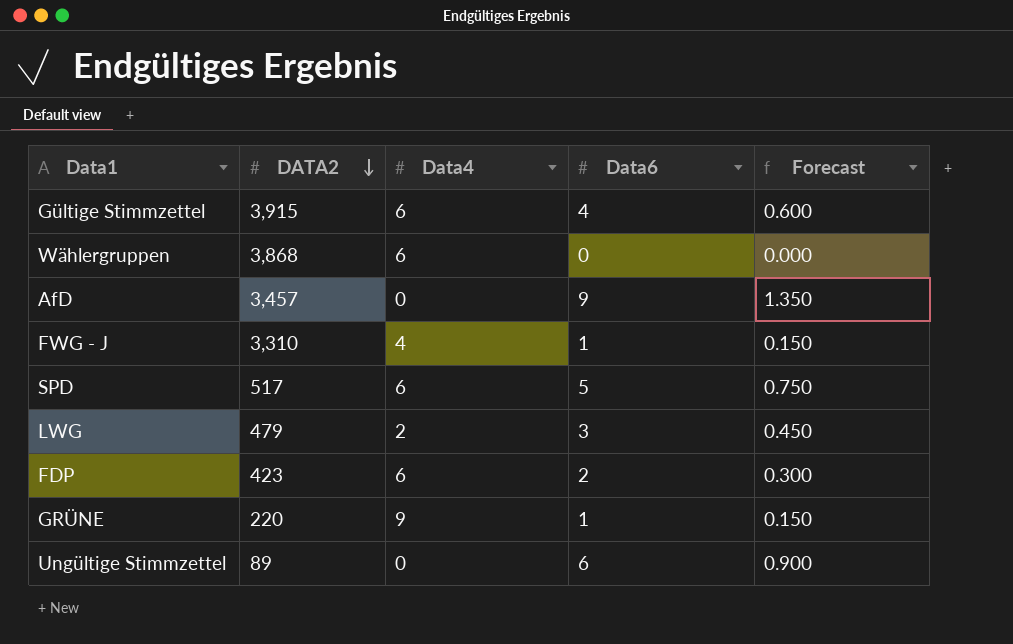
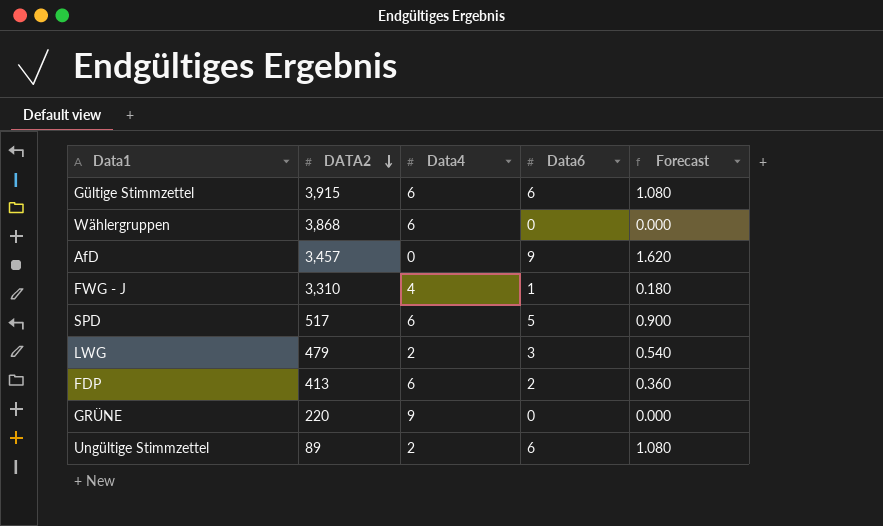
column Forecast | formula: [Data6] * 0.15 -> [Data6] * 0.18
Gültige Stimmzettel | Data6: 4 -> 6
FDP | DATA2: 423 -> 413
GRÜNE | Data6: 1 -> 0
Ungültige Stimmzettel | Data4: 0 -> 2

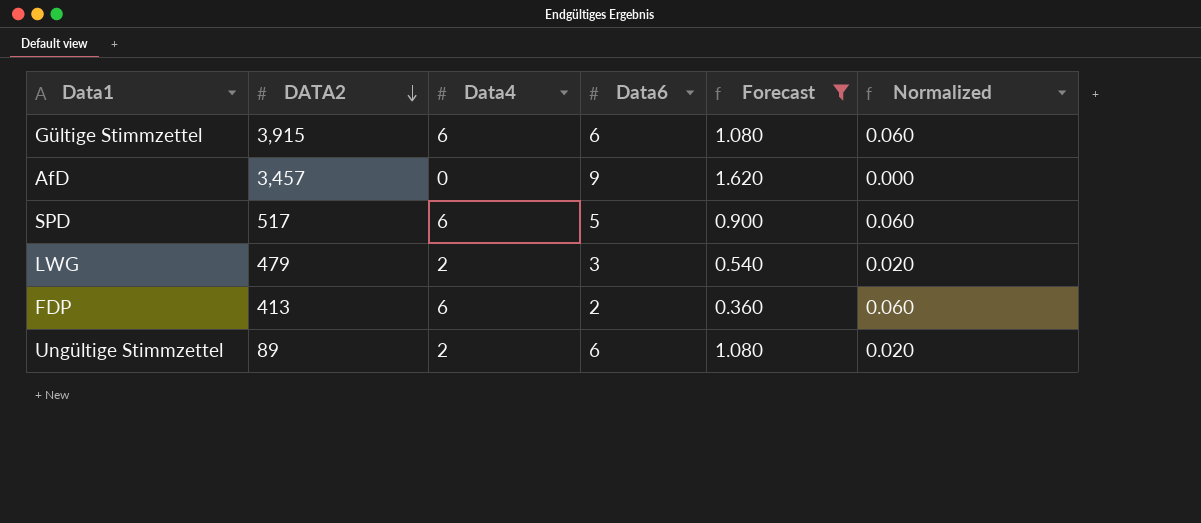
filter: none -> Forecast >= 0.360
column Normalized | formula: none -> [Data4] * 0.01

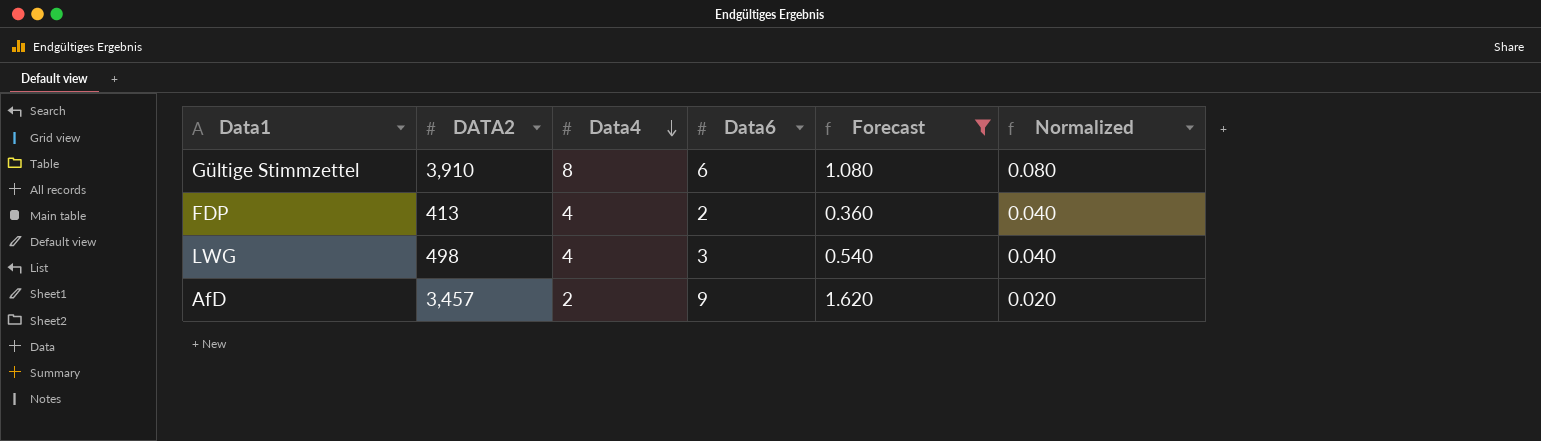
row order: DATA2 descending -> Data4 descending
row SPD: 517 | 6 | 5 | 0.900 | 0.060 -> none
row Ungültige Stimmzettel: 89 | 2 | 6 | 1.080 | 0.020 -> none
Gültige Stimmzettel | DATA2: 3,915 -> 3,910
Gültige Stimmzettel | Data4: 6 -> 8
Gültige Stimmzettel | Normalized: 0.060 -> 0.080
FDP | Data4: 6 -> 4
FDP | Normalized: 0.060 -> 0.040
LWG | DATA2: 479 -> 498
LWG | Data4: 2 -> 4
LWG | Normalized: 0.020 -> 0.040
AfD | Data4: 0 -> 2
AfD | Normalized: 0.000 -> 0.020

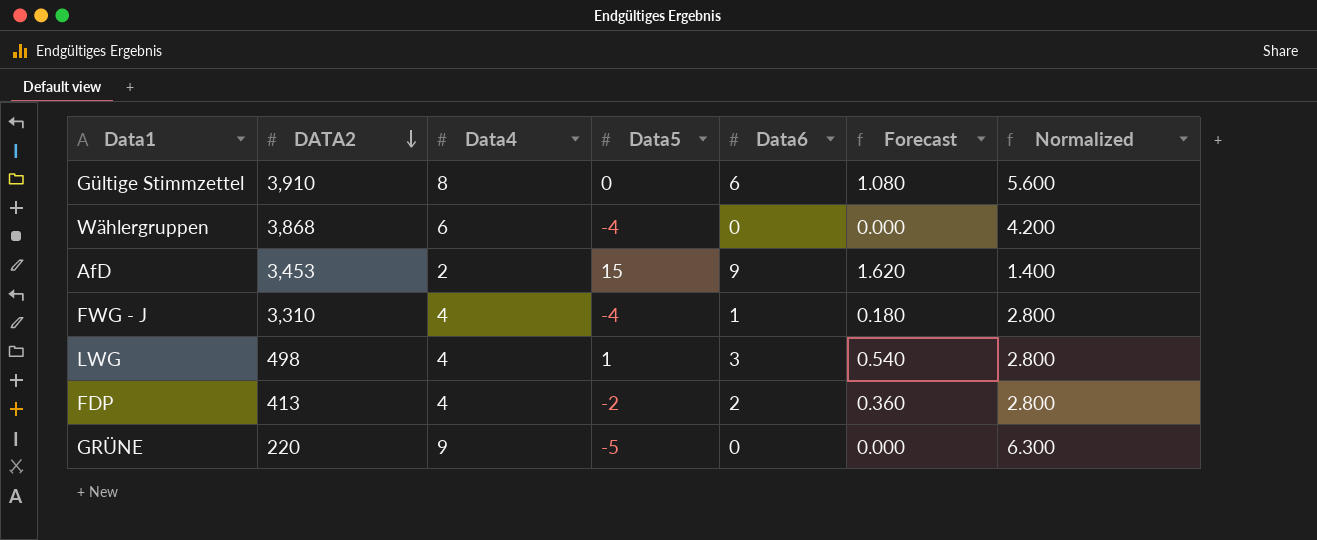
filter: Forecast >= 0.360 -> none
row order: Data4 descending -> DATA2 descending
column Data5 | position: none -> 4
column Normalized | formula: [Data4] * 0.01 -> [Data4] * 0.7
AfD | DATA2: 3,457 -> 3,453

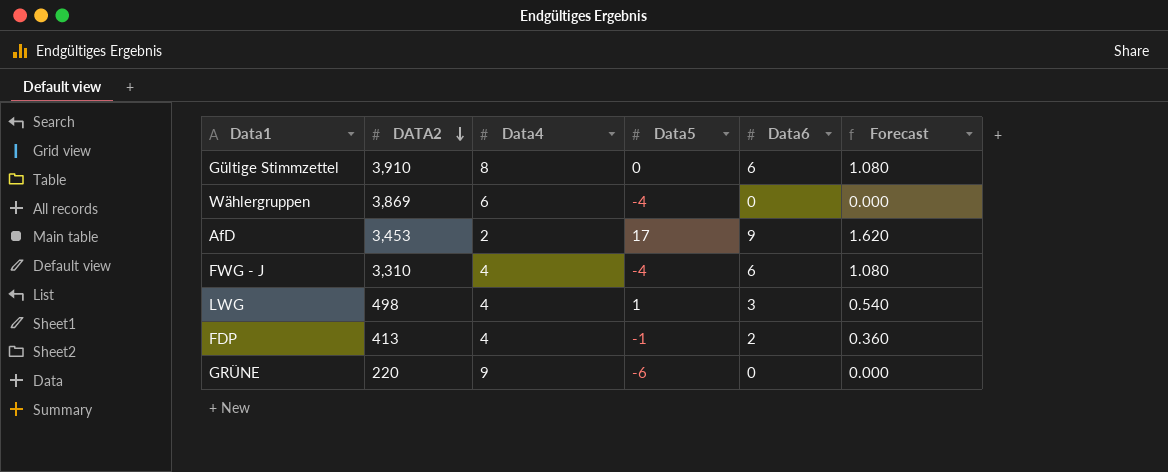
column Normalized | formula: [Data4] * 0.7 -> none
Wählergruppen | DATA2: 3,868 -> 3,869
AfD | Data5: 15 -> 17
FWG - J | Data6: 1 -> 6
FWG - J | Forecast: 0.180 -> 1.080
FDP | Data5: -2 -> -1
GRÜNE | Data5: -5 -> -6

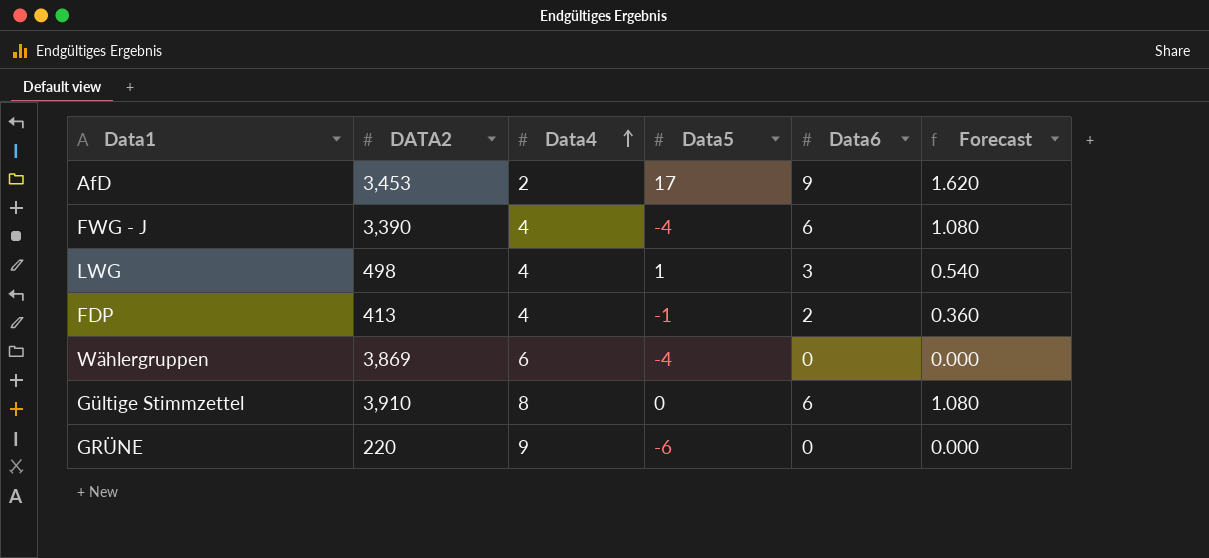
row order: DATA2 descending -> Data4 ascending
FWG - J | DATA2: 3,310 -> 3,390

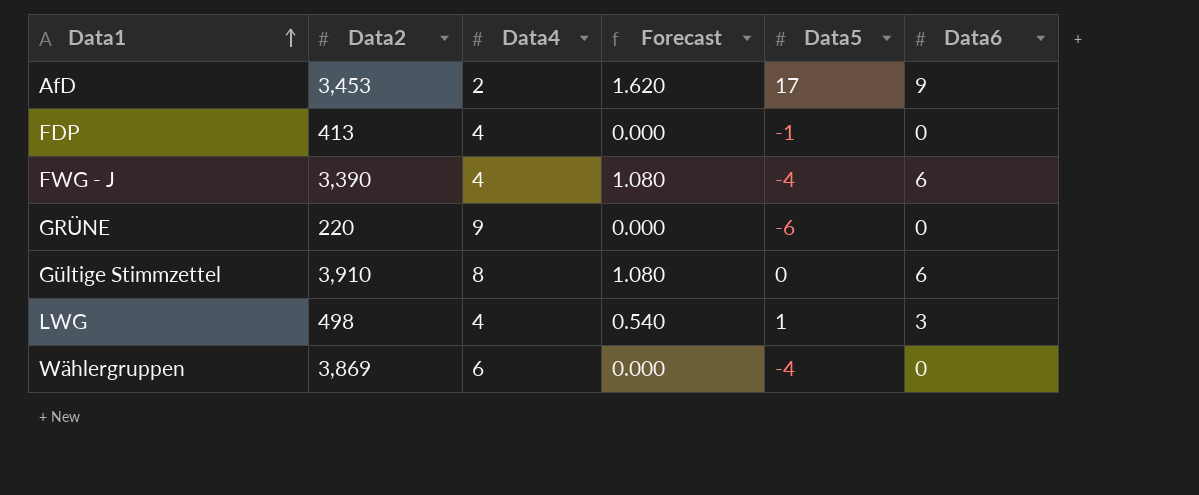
row order: Data4 ascending -> Data1 ascending
column name: DATA2 -> Data2
column Forecast | position: 6 -> 4
FDP | Forecast: 0.360 -> 0.000
FDP | Data6: 2 -> 0

